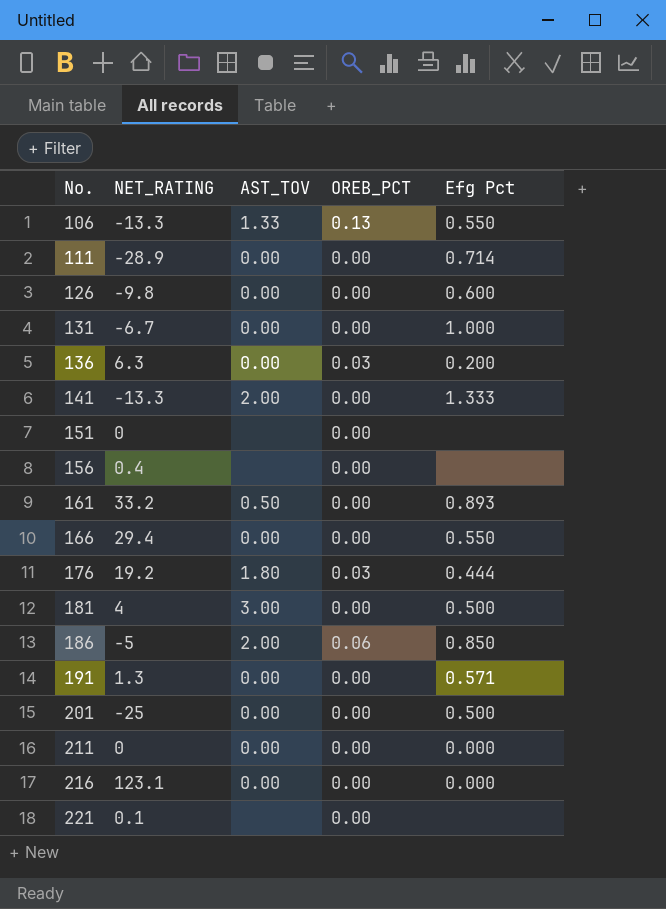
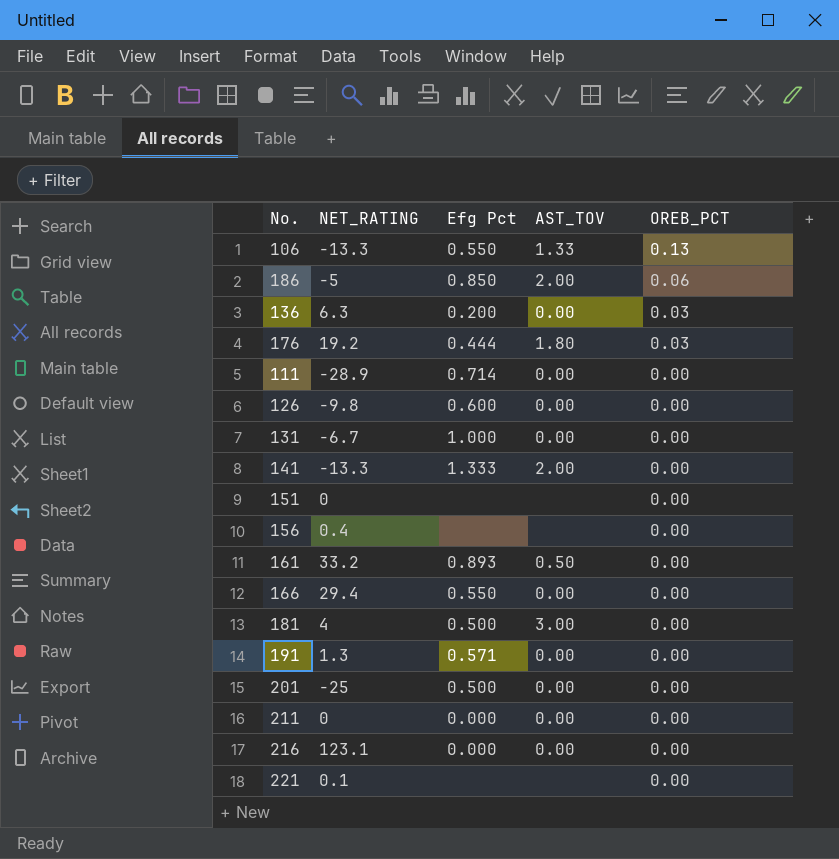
row order: No. ascending -> OREB_PCT descending
column Efg Pct | position: 5 -> 3

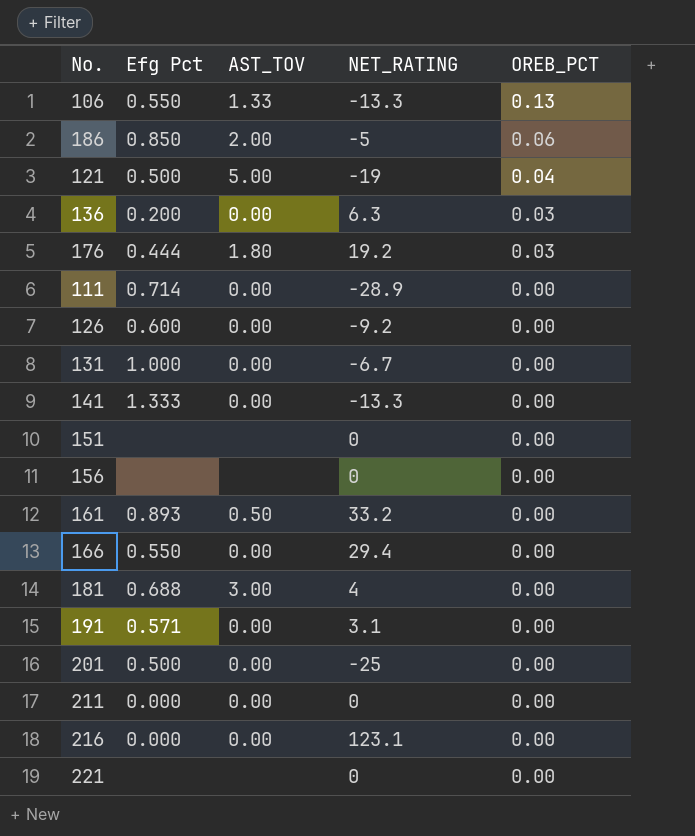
column NET_RATING | position: 2 -> 4
row 121: none -> 0.500 | 5.00 | -19 | 0.04
126 | NET_RATING: -9.8 -> -9.2
141 | AST_TOV: 2.00 -> 0.00
156 | NET_RATING: 0.4 -> 0
181 | Efg Pct: 0.500 -> 0.688
191 | NET_RATING: 1.3 -> 3.1
221 | NET_RATING: 0.1 -> 0

